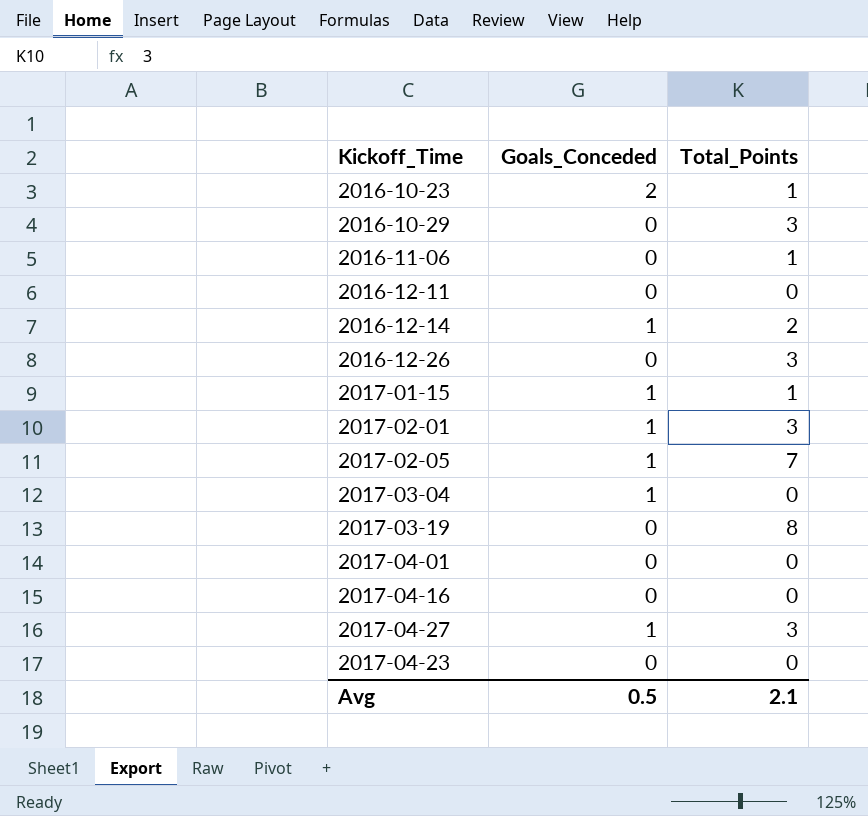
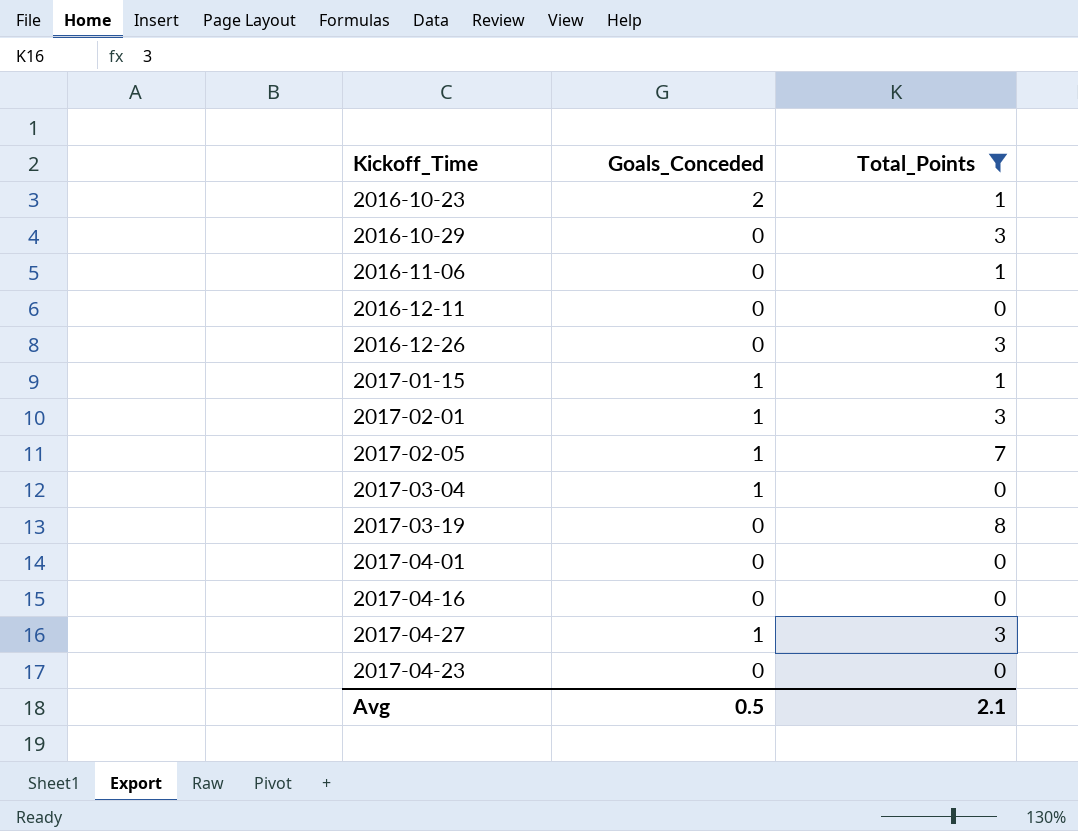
filter: none -> Total_Points != 2

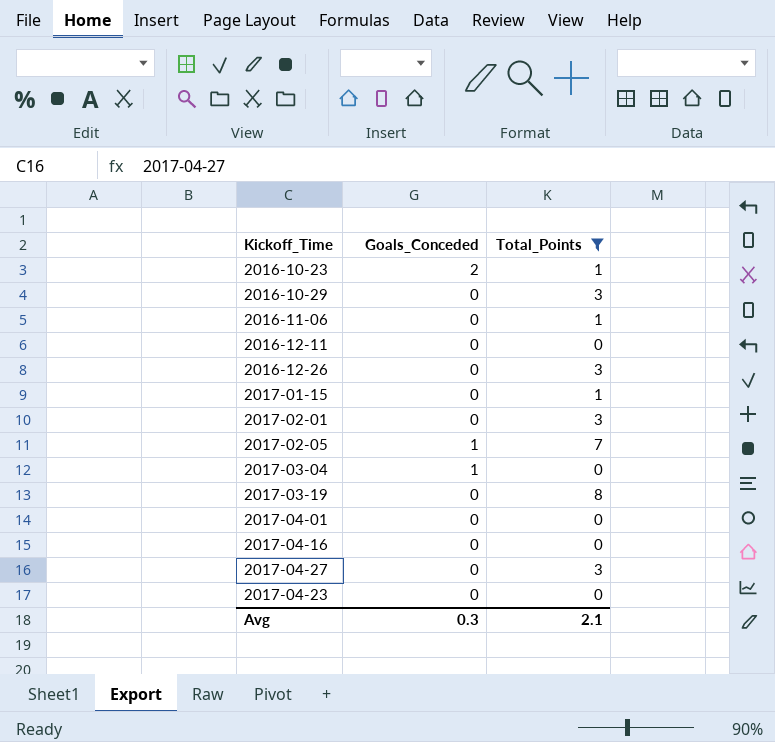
2017-01-15 | Goals_Conceded: 1 -> 0
2017-02-01 | Goals_Conceded: 1 -> 0
2017-04-27 | Goals_Conceded: 1 -> 0
Avg | Goals_Conceded: 0.5 -> 0.3

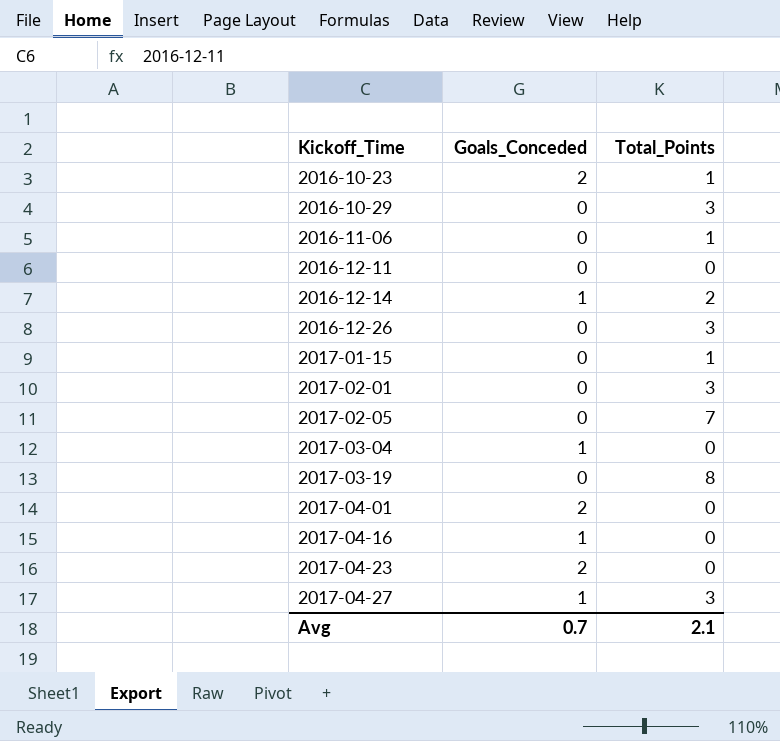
filter: Total_Points != 2 -> none
row order: none -> Kickoff_Time ascending
2017-02-05 | Goals_Conceded: 1 -> 0
2017-04-01 | Goals_Conceded: 0 -> 2
2017-04-16 | Goals_Conceded: 0 -> 1
2017-04-23 | Goals_Conceded: 0 -> 2
2017-04-27 | Goals_Conceded: 0 -> 1
Avg | Goals_Conceded: 0.3 -> 0.7

